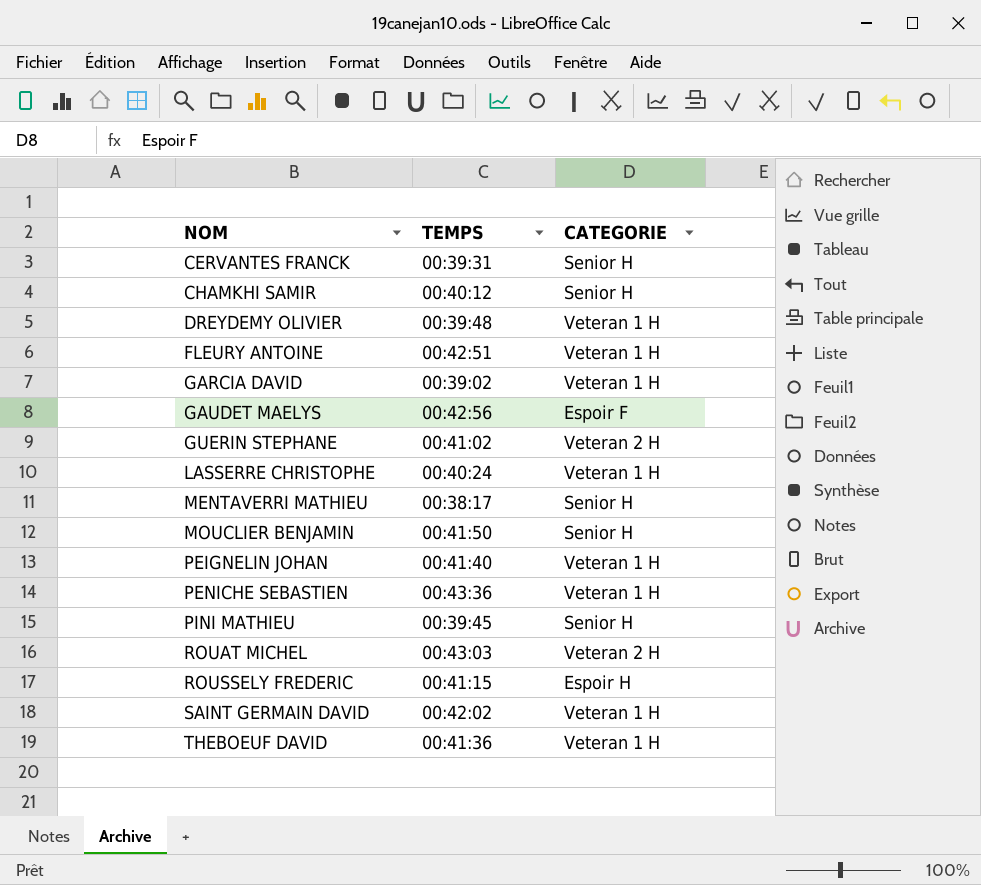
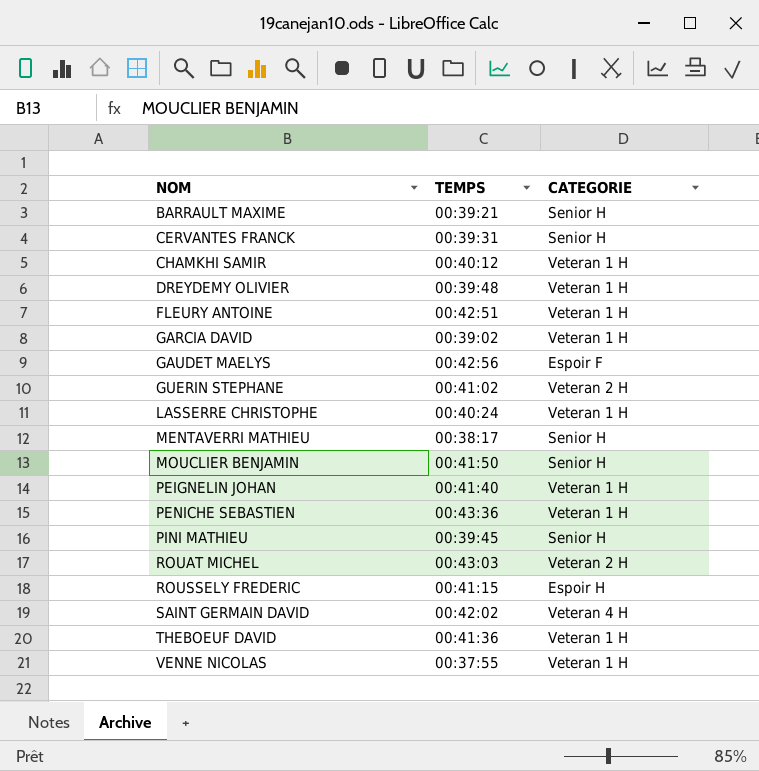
row BARRAULT MAXIME: none -> 00:39:21 | Senior H
CHAMKHI SAMIR | CATEGORIE: Senior H -> Veteran 1 H
SAINT GERMAIN DAVID | CATEGORIE: Veteran 1 H -> Veteran 4 H
row VENNE NICOLAS: none -> 00:37:55 | Veteran 1 H

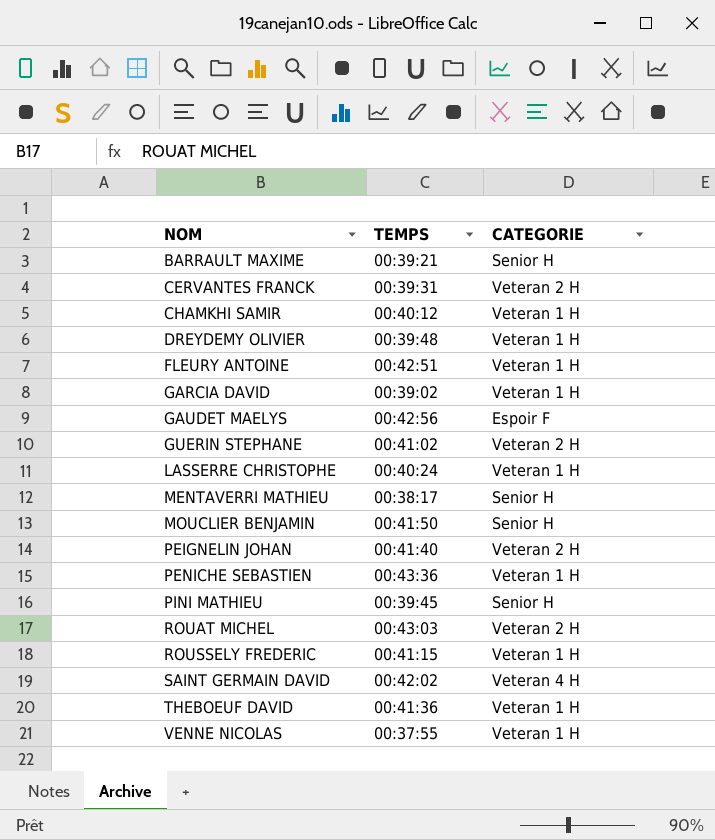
CERVANTES FRANCK | CATEGORIE: Senior H -> Veteran 2 H
PEIGNELIN JOHAN | CATEGORIE: Veteran 1 H -> Veteran 2 H
ROUSSELY FREDERIC | CATEGORIE: Espoir H -> Veteran 1 H

